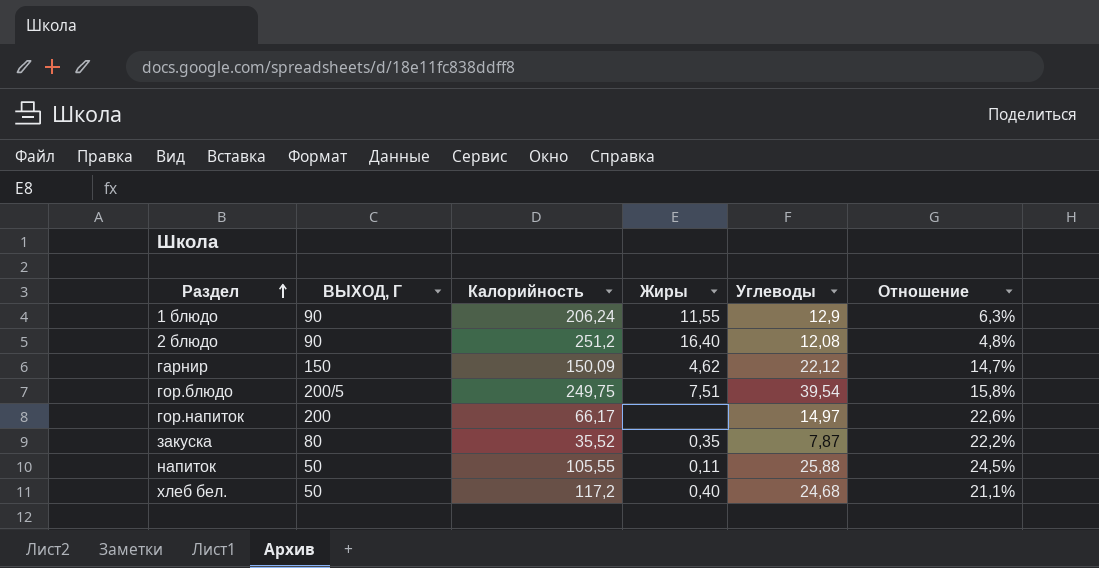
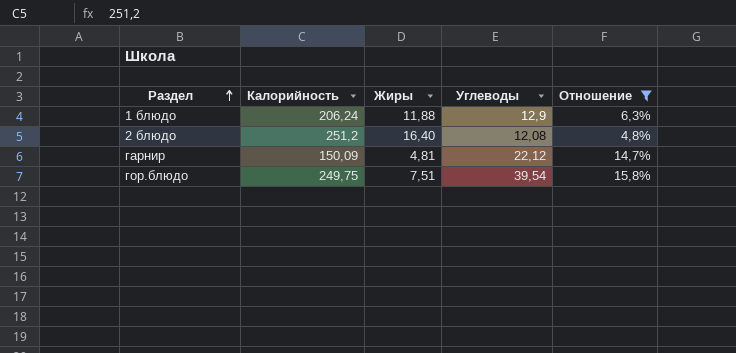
filter: none -> Отношение <= 15,8%
column ВЫХОД, Г | position: 2 -> none
1 блюдо | Жиры: 11,55 -> 11,88
гарнир | Жиры: 4,62 -> 4,81

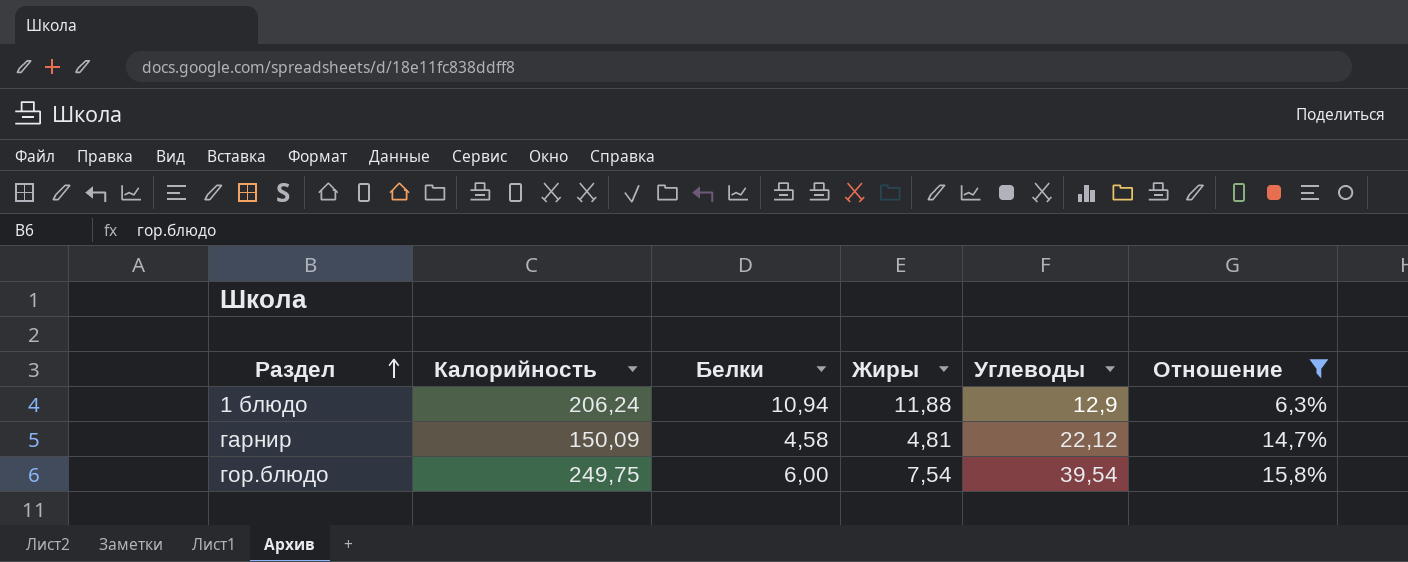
column Белки | position: none -> 3
row 2 блюдо: 251,2 | 16,40 | 12,08 | 4,8% -> none
гор.блюдо | Жиры: 7,51 -> 7,54

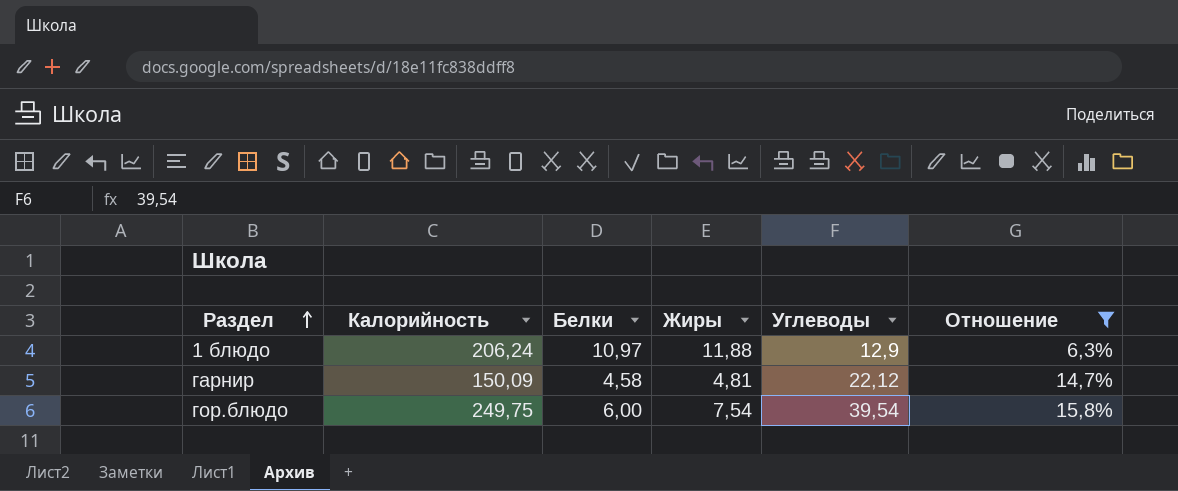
1 блюдо | Белки: 10,94 -> 10,97

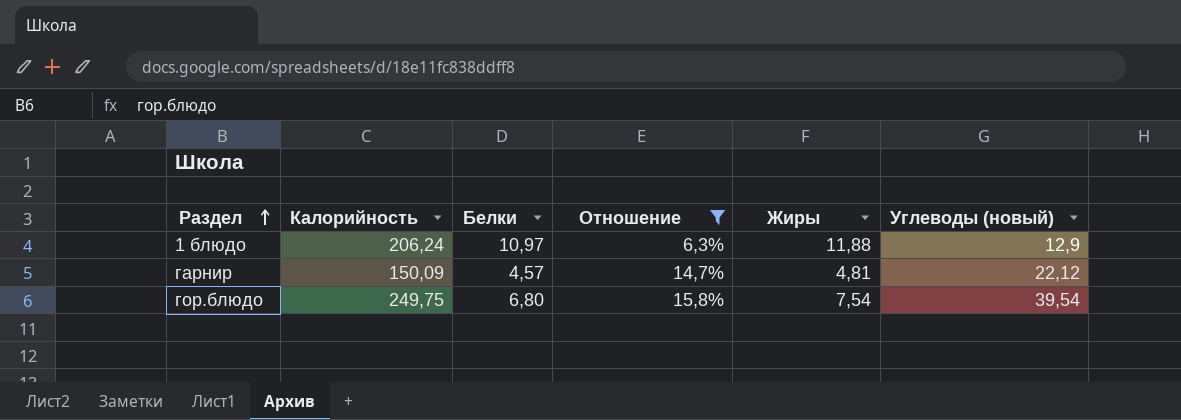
column Отношение | position: 6 -> 4
column name: Углеводы -> Углеводы (новый)
гарнир | Белки: 4,58 -> 4,57
гор.блюдо | Белки: 6,00 -> 6,80

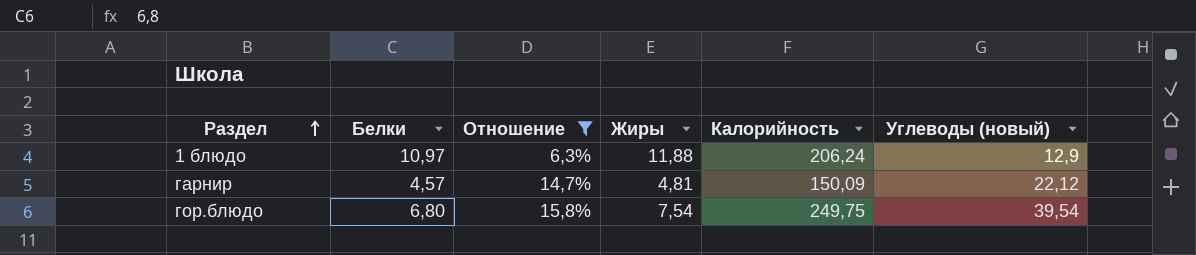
column Калорийность | position: 2 -> 5

